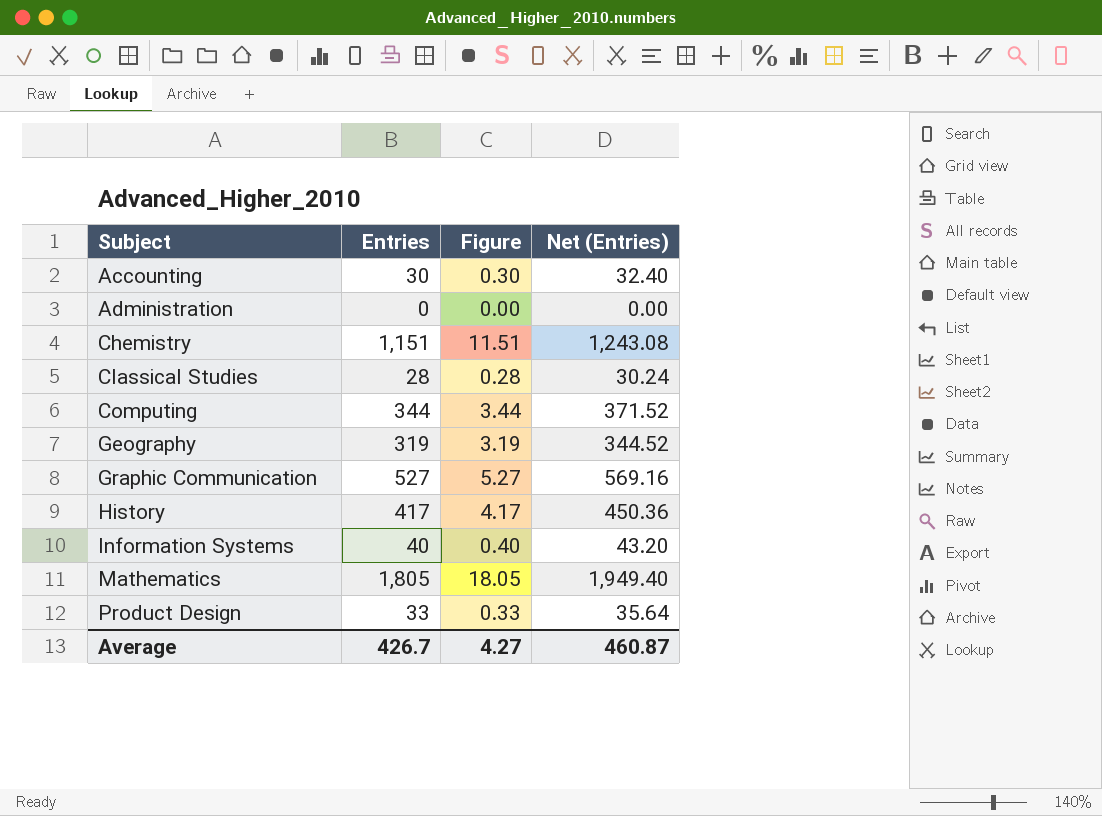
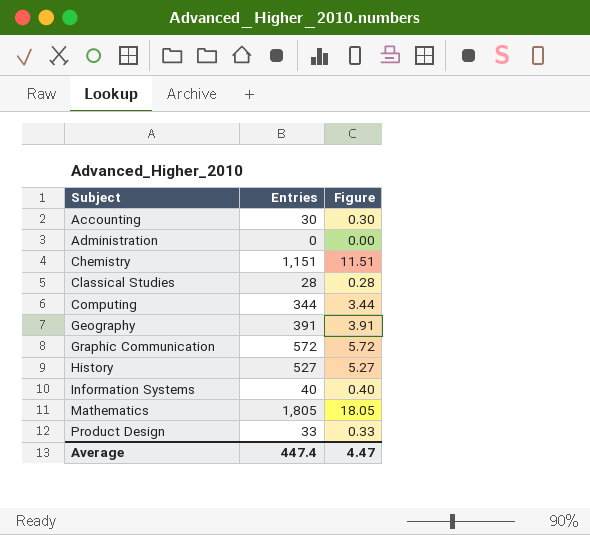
column Net (Entries) | formula: [Entries] * 1.08 -> none
Geography | Entries: 319 -> 391
Geography | Figure: 3.19 -> 3.91
Graphic Communication | Entries: 527 -> 572
Graphic Communication | Figure: 5.27 -> 5.72
History | Entries: 417 -> 527
History | Figure: 4.17 -> 5.27
Average | Entries: 426.7 -> 447.4
Average | Figure: 4.27 -> 4.47

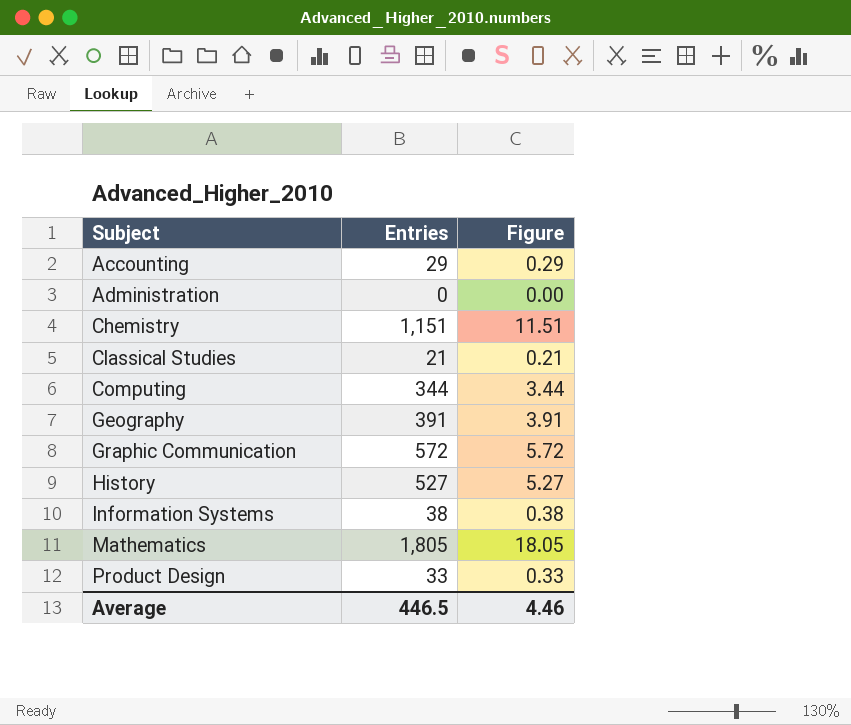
Accounting | Entries: 30 -> 29
Accounting | Figure: 0.30 -> 0.29
Classical Studies | Entries: 28 -> 21
Classical Studies | Figure: 0.28 -> 0.21
Information Systems | Entries: 40 -> 38
Information Systems | Figure: 0.40 -> 0.38
Average | Entries: 447.4 -> 446.5
Average | Figure: 4.47 -> 4.46

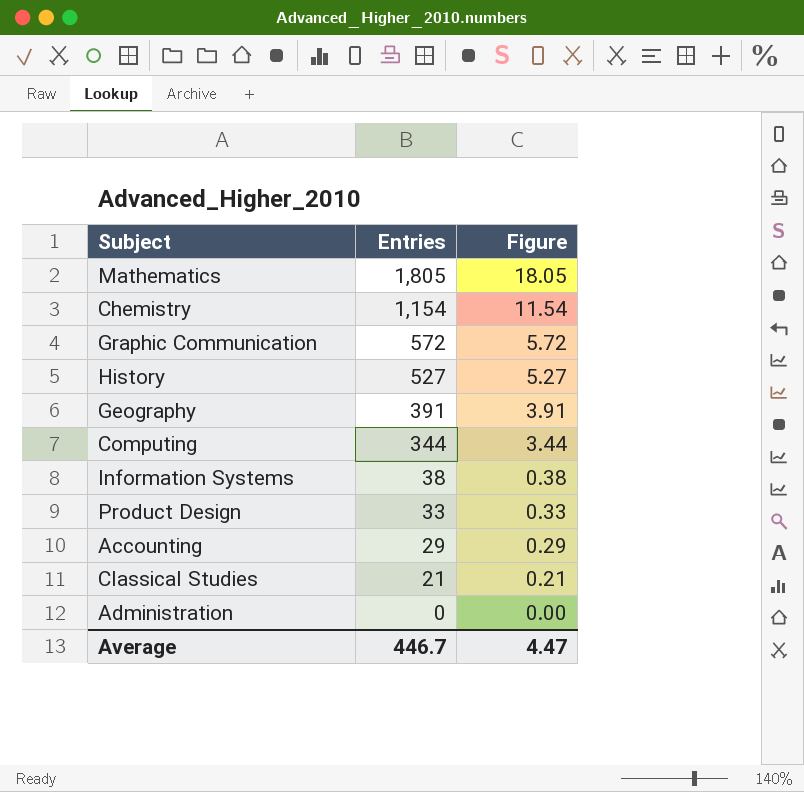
row order: Subject ascending -> Entries descending
Chemistry | Entries: 1,151 -> 1,154
Chemistry | Figure: 11.51 -> 11.54
Average | Entries: 446.5 -> 446.7
Average | Figure: 4.46 -> 4.47

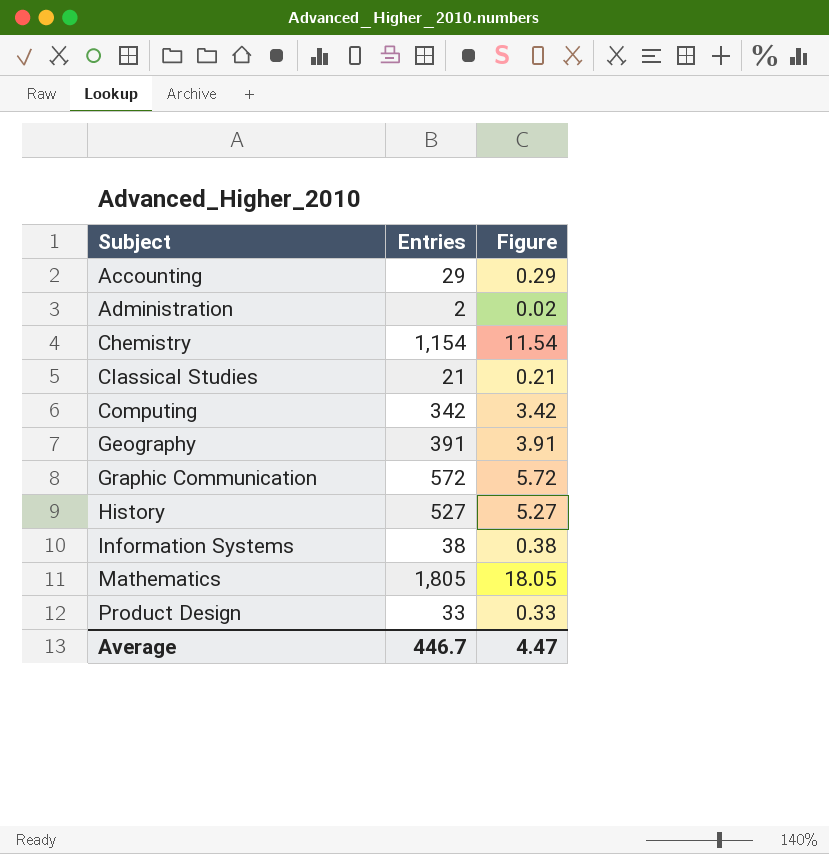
row order: Entries descending -> Subject ascending
Administration | Entries: 0 -> 2
Administration | Figure: 0.00 -> 0.02
Computing | Entries: 344 -> 342
Computing | Figure: 3.44 -> 3.42

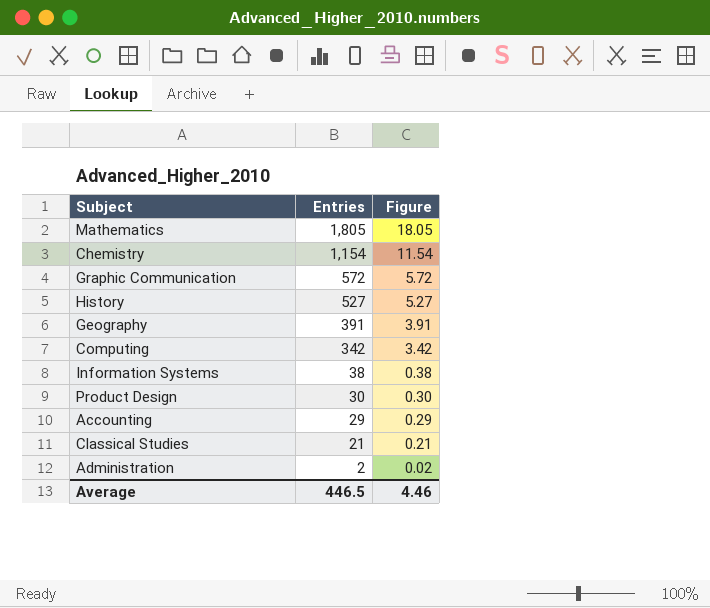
row order: Subject ascending -> Entries descending
Product Design | Entries: 33 -> 30
Product Design | Figure: 0.33 -> 0.30
Average | Entries: 446.7 -> 446.5
Average | Figure: 4.47 -> 4.46

